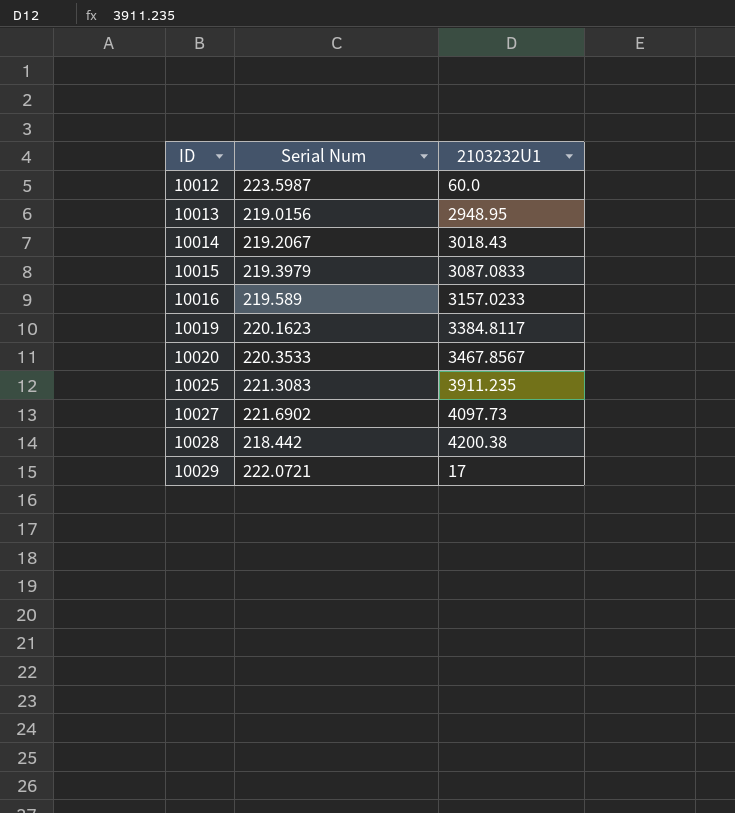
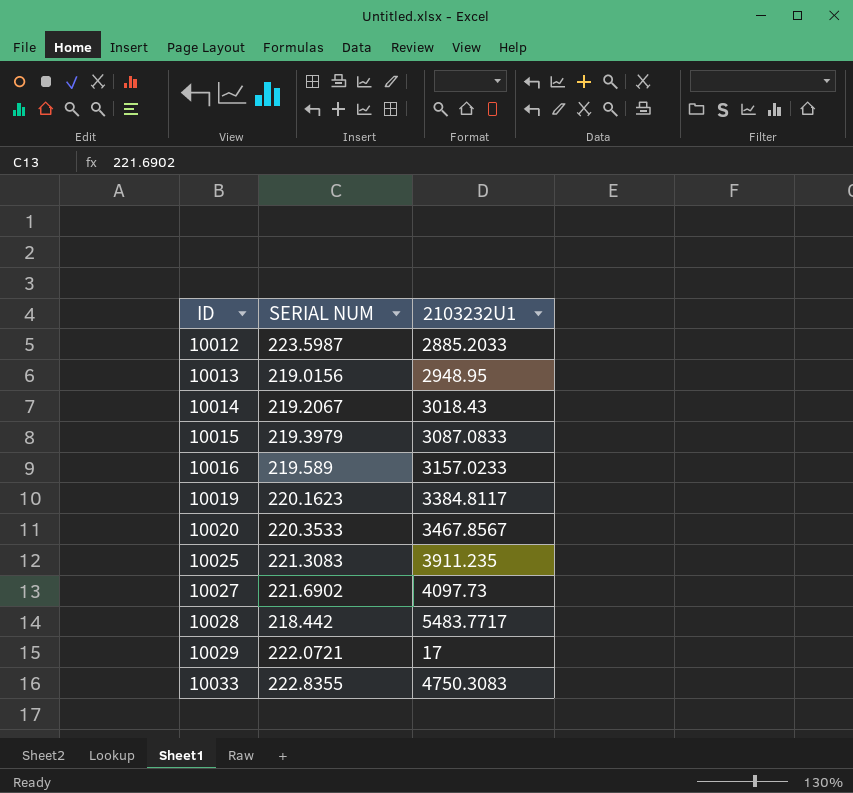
column name: Serial Num -> SERIAL NUM
10012 | 2103232U1: 60.0 -> 2885.2033
10028 | 2103232U1: 4200.38 -> 5483.7717
row 10033: none -> 222.8355 | 4750.3083

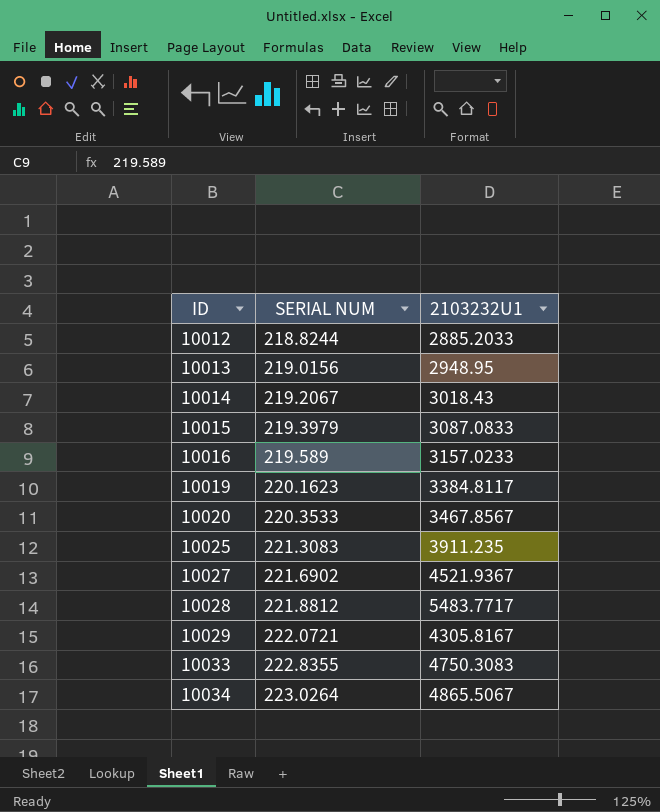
10012 | SERIAL NUM: 223.5987 -> 218.8244
10027 | 2103232U1: 4097.73 -> 4521.9367
10028 | SERIAL NUM: 218.442 -> 221.8812
10029 | 2103232U1: 17 -> 4305.8167
row 10034: none -> 223.0264 | 4865.5067

